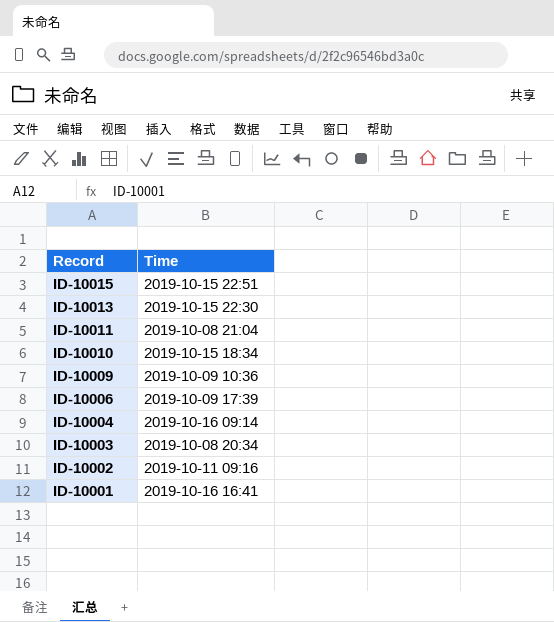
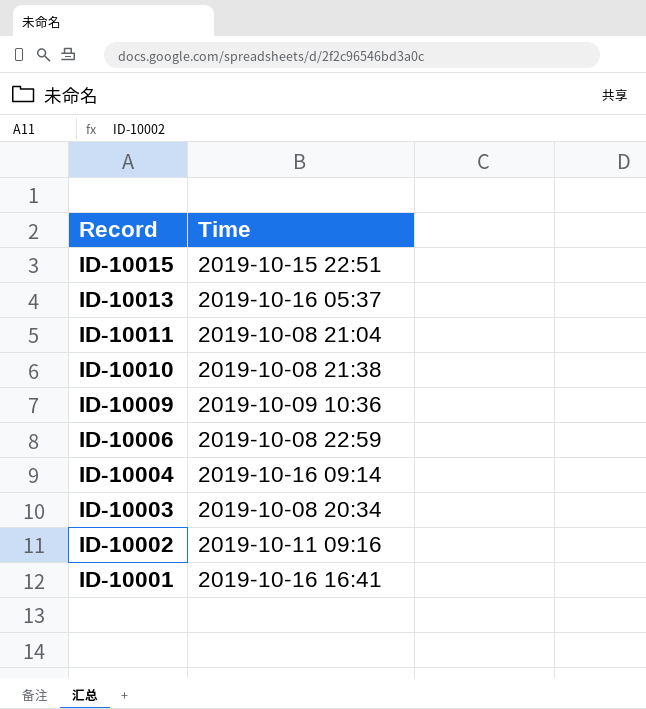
ID-10013 | Time: 2019-10-15 22:30 -> 2019-10-16 05:37
ID-10010 | Time: 2019-10-15 18:34 -> 2019-10-08 21:38
ID-10006 | Time: 2019-10-09 17:39 -> 2019-10-08 22:59

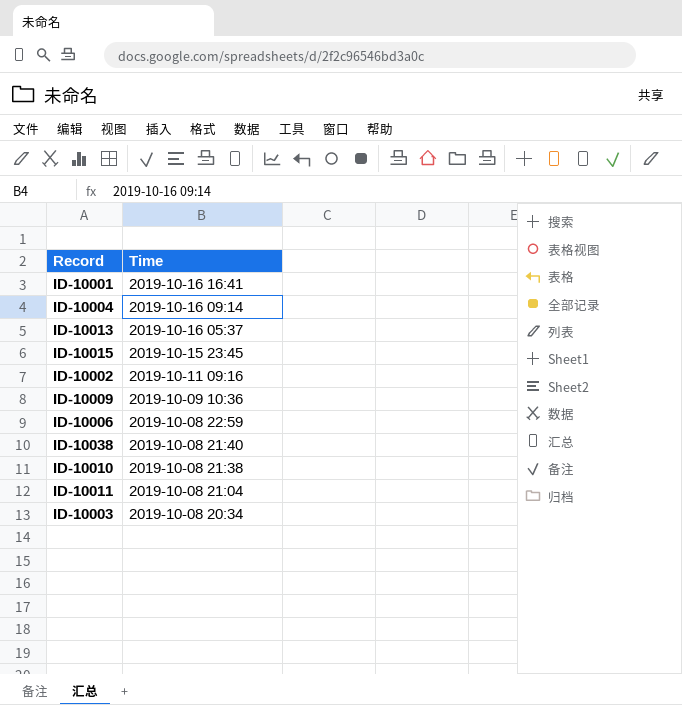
row order: Record descending -> Time descending
ID-10015 | Time: 2019-10-15 22:51 -> 2019-10-15 23:45
row ID-10038: none -> 2019-10-08 21:40

